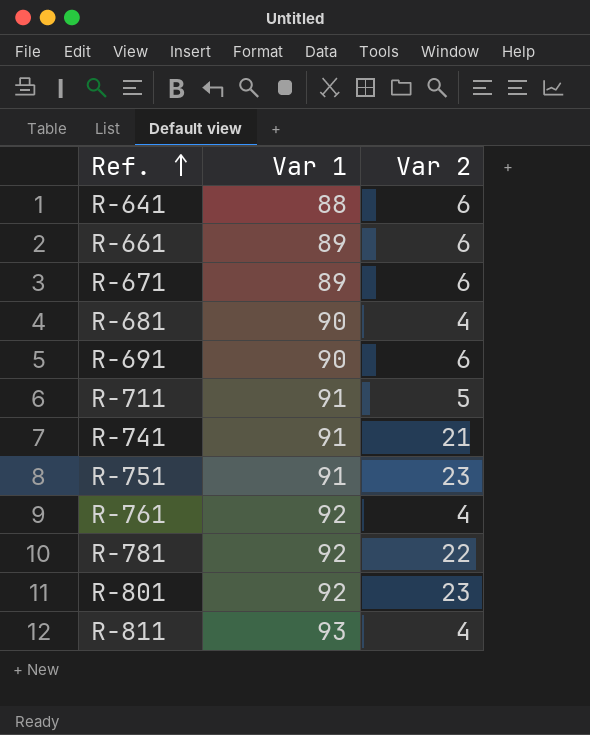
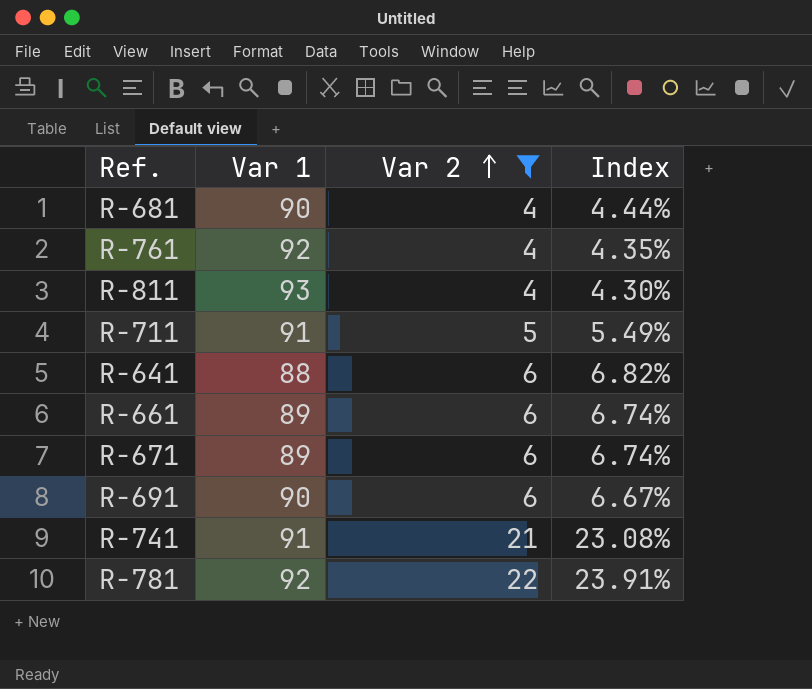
filter: none -> Var 2 != 23
row order: Ref. ascending -> Var 2 ascending
column Index | formula: none -> [Var 2] / [Var 1]

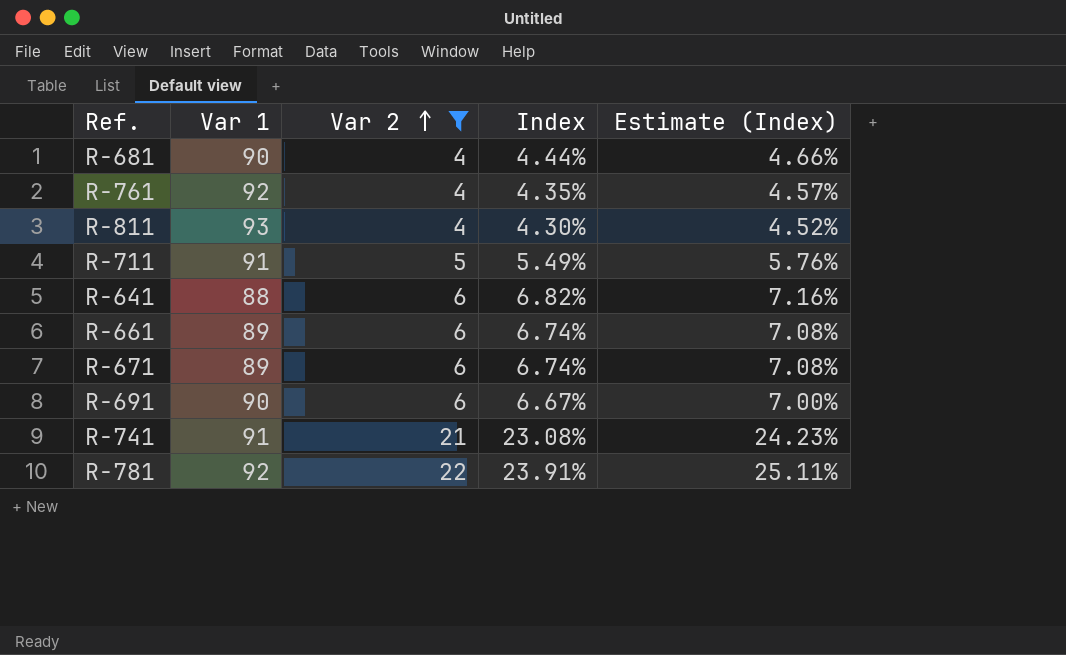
column Estimate (Index) | formula: none -> [Index] * 1.05

